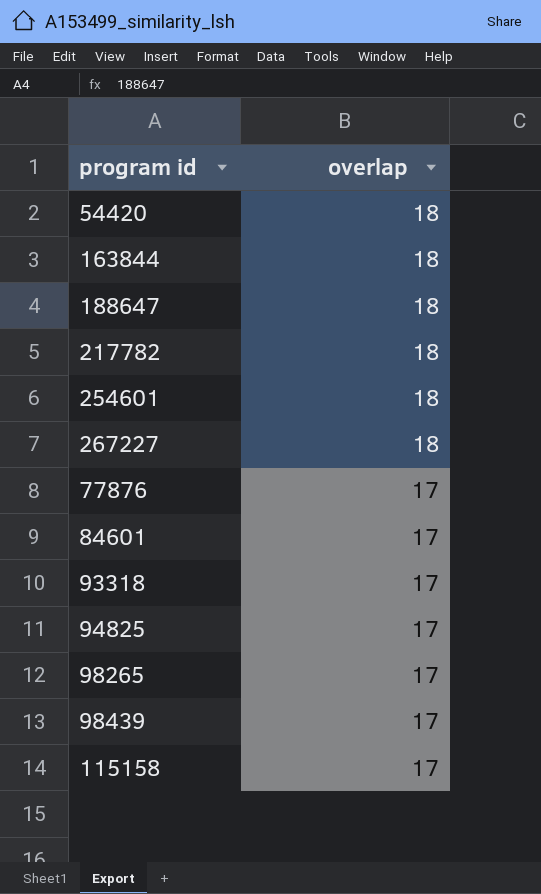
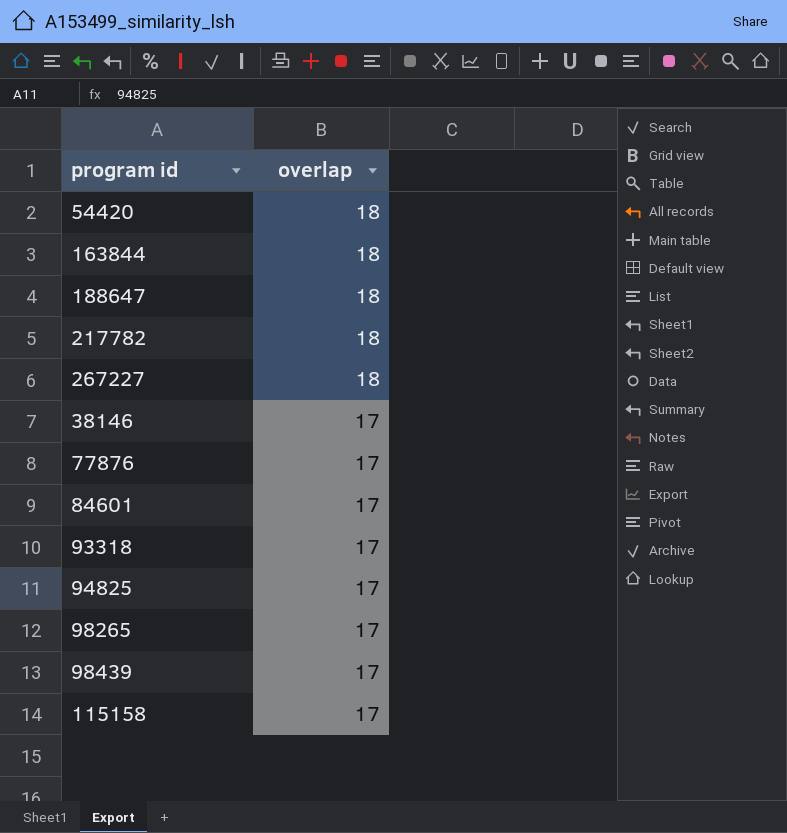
row 254601: 18 -> none
row 38146: none -> 17

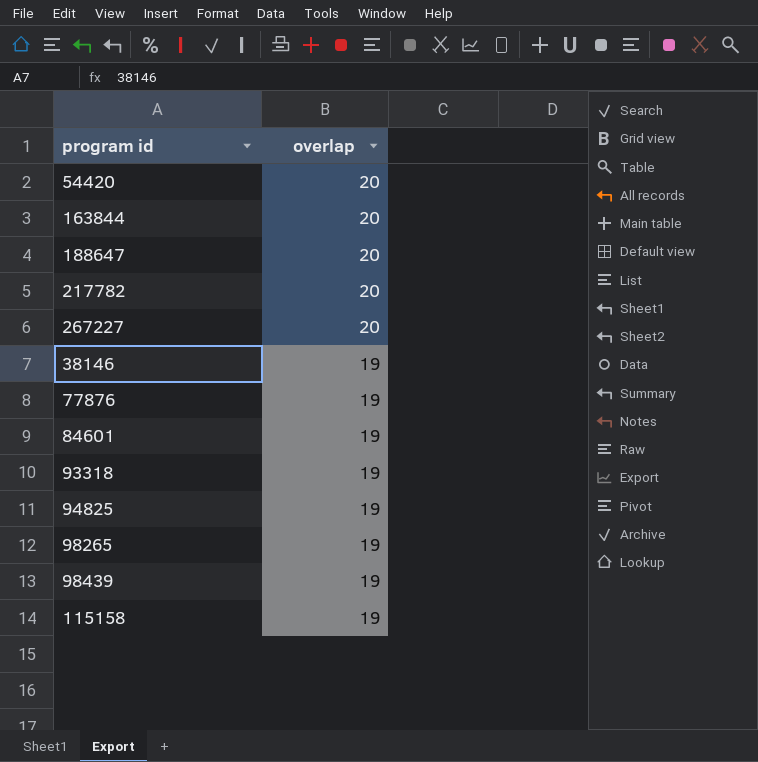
54420 | overlap: 18 -> 20
163844 | overlap: 18 -> 20
188647 | overlap: 18 -> 20
217782 | overlap: 18 -> 20
267227 | overlap: 18 -> 20
38146 | overlap: 17 -> 19
77876 | overlap: 17 -> 19
84601 | overlap: 17 -> 19
93318 | overlap: 17 -> 19
94825 | overlap: 17 -> 19
98265 | overlap: 17 -> 19
98439 | overlap: 17 -> 19
115158 | overlap: 17 -> 19

